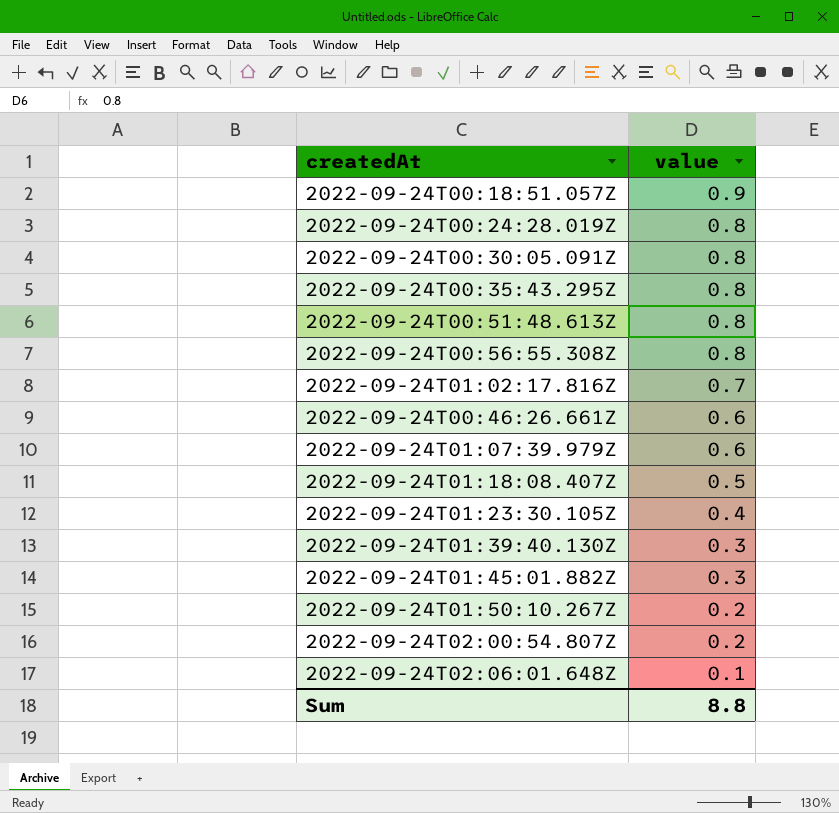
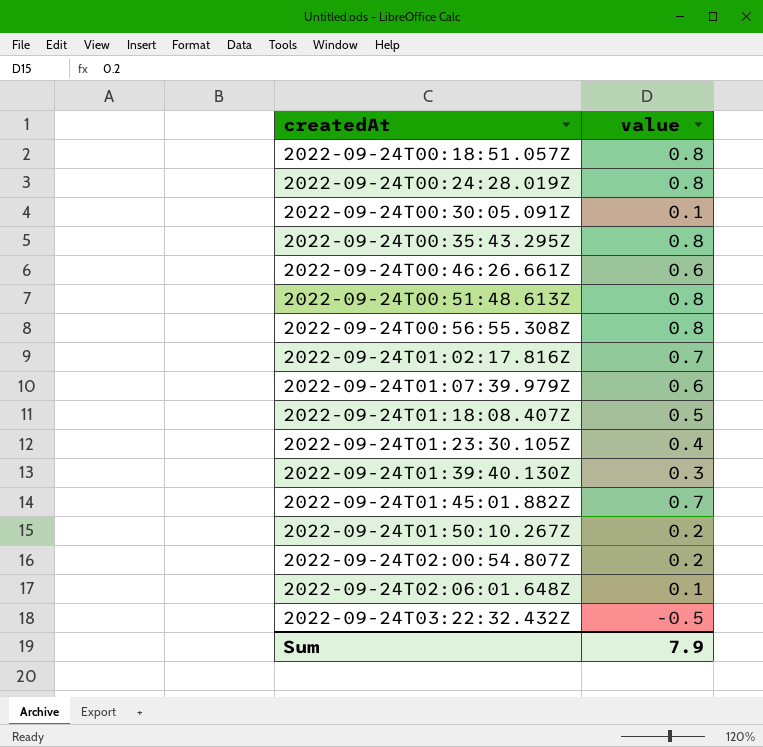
row order: value descending -> createdAt ascending
2022-09-24T00:18:51.057Z | value: 0.9 -> 0.8
2022-09-24T00:30:05.091Z | value: 0.8 -> 0.1
2022-09-24T01:45:01.882Z | value: 0.3 -> 0.7
row 2022-09-24T03:22:32.432Z: none -> -0.5
Sum | value: 8.8 -> 7.9

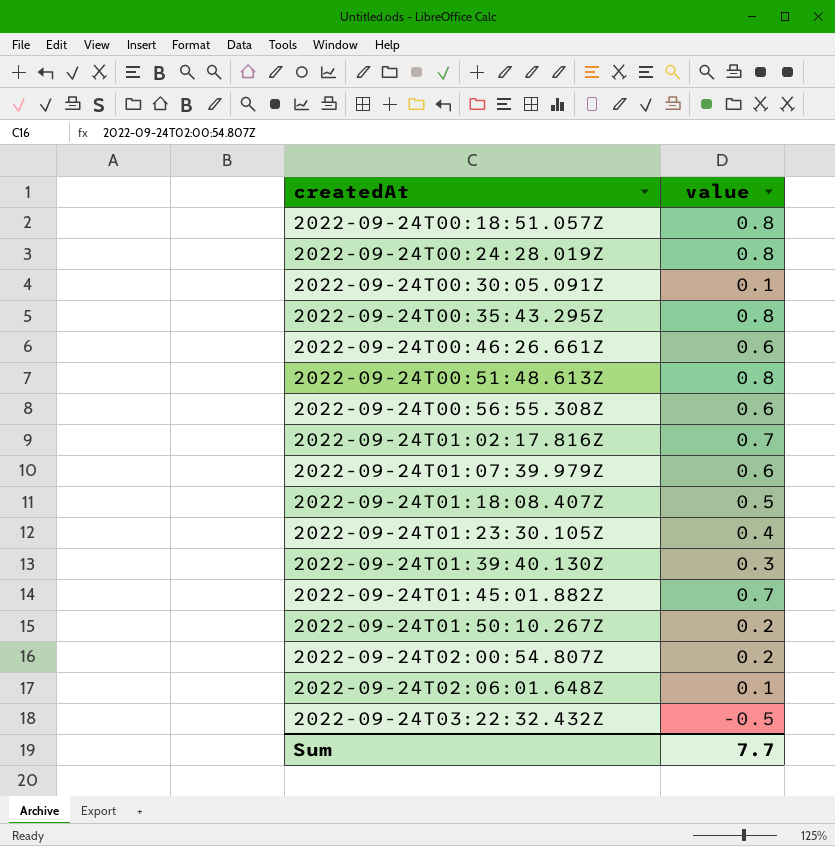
2022-09-24T00:56:55.308Z | value: 0.8 -> 0.6
Sum | value: 7.9 -> 7.7

